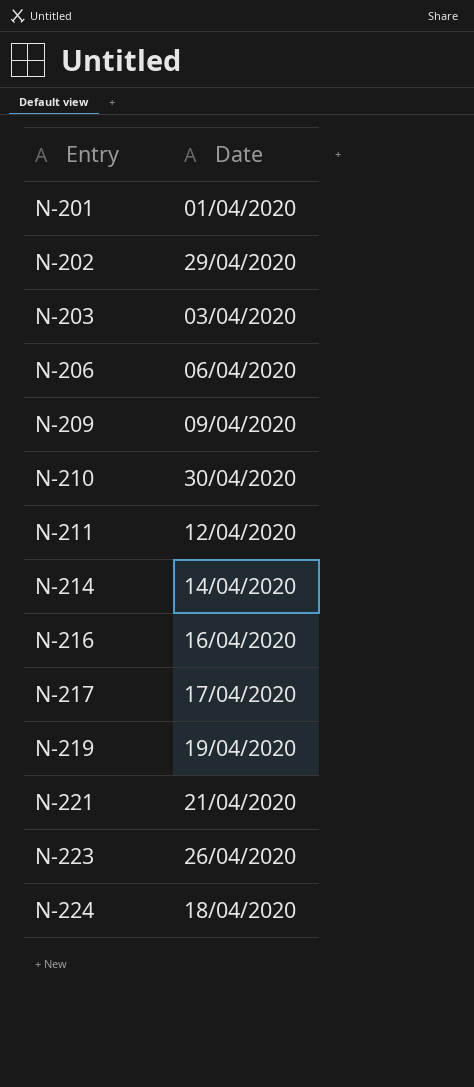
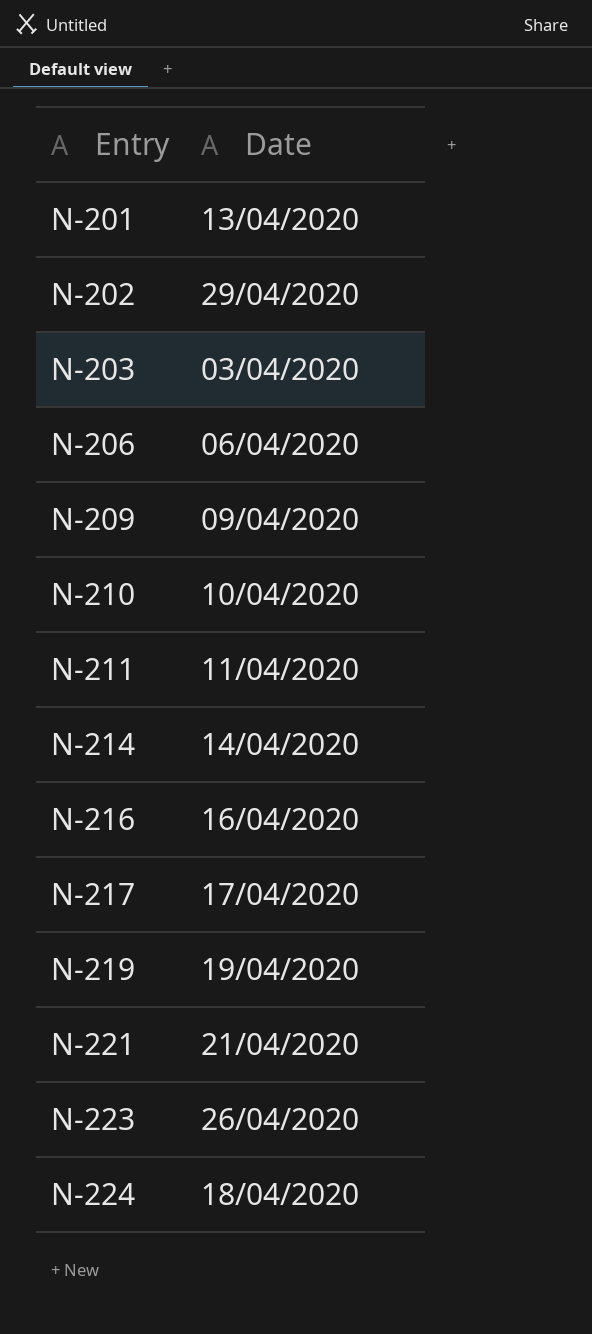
N-201 | Date: 01/04/2020 -> 13/04/2020
N-210 | Date: 30/04/2020 -> 10/04/2020
N-211 | Date: 12/04/2020 -> 11/04/2020

